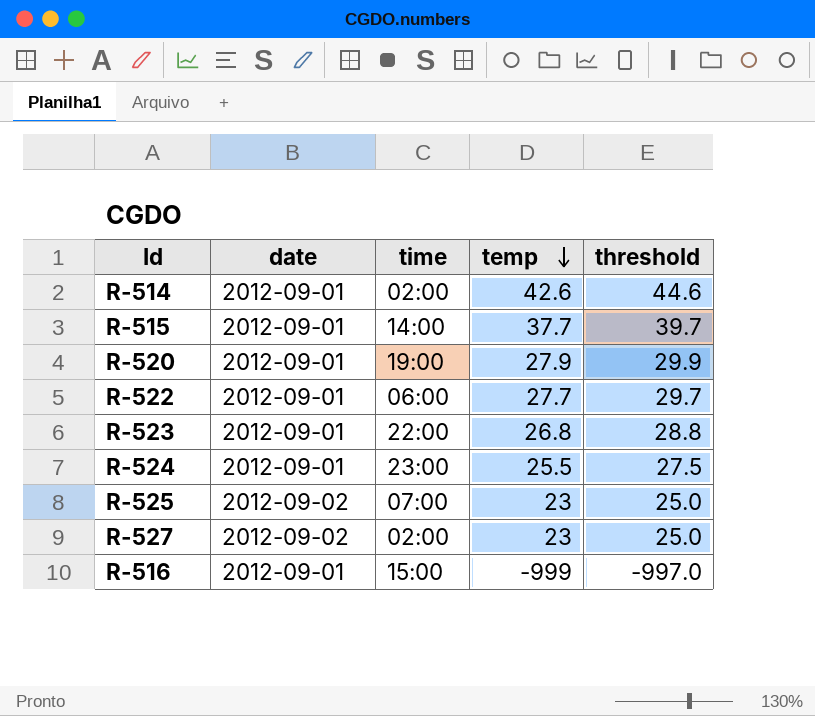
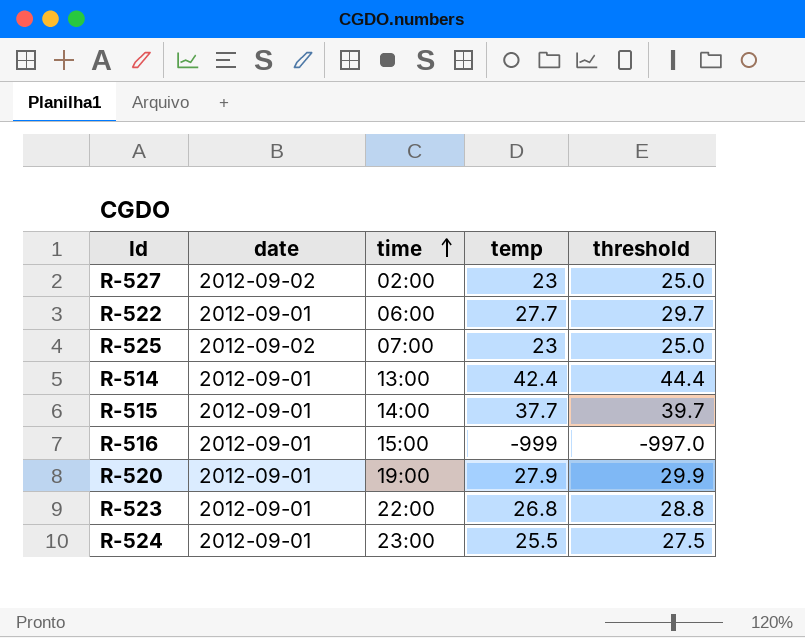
row order: temp descending -> time ascending
R-514 | time: 02:00 -> 13:00
R-514 | temp: 42.6 -> 42.4
R-514 | threshold: 44.6 -> 44.4

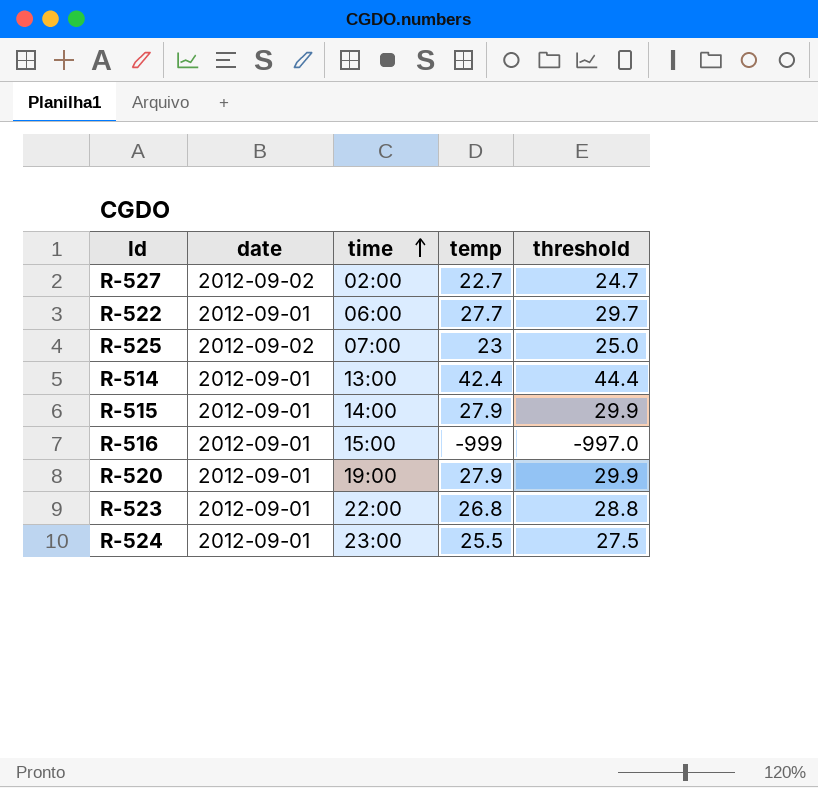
R-527 | temp: 23 -> 22.7
R-527 | threshold: 25.0 -> 24.7
R-515 | temp: 37.7 -> 27.9
R-515 | threshold: 39.7 -> 29.9

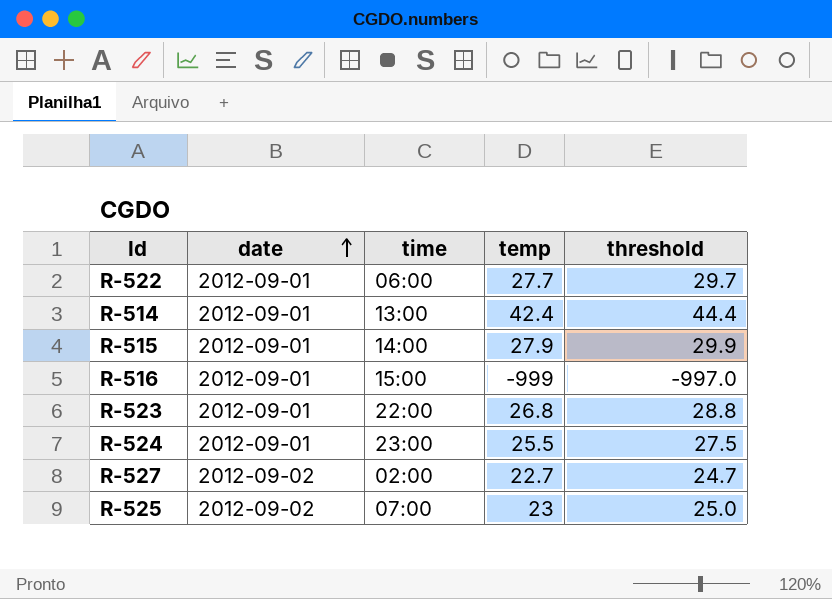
row order: time ascending -> date ascending
row R-520: 2012-09-01 | 19:00 | 27.9 | 29.9 -> none

